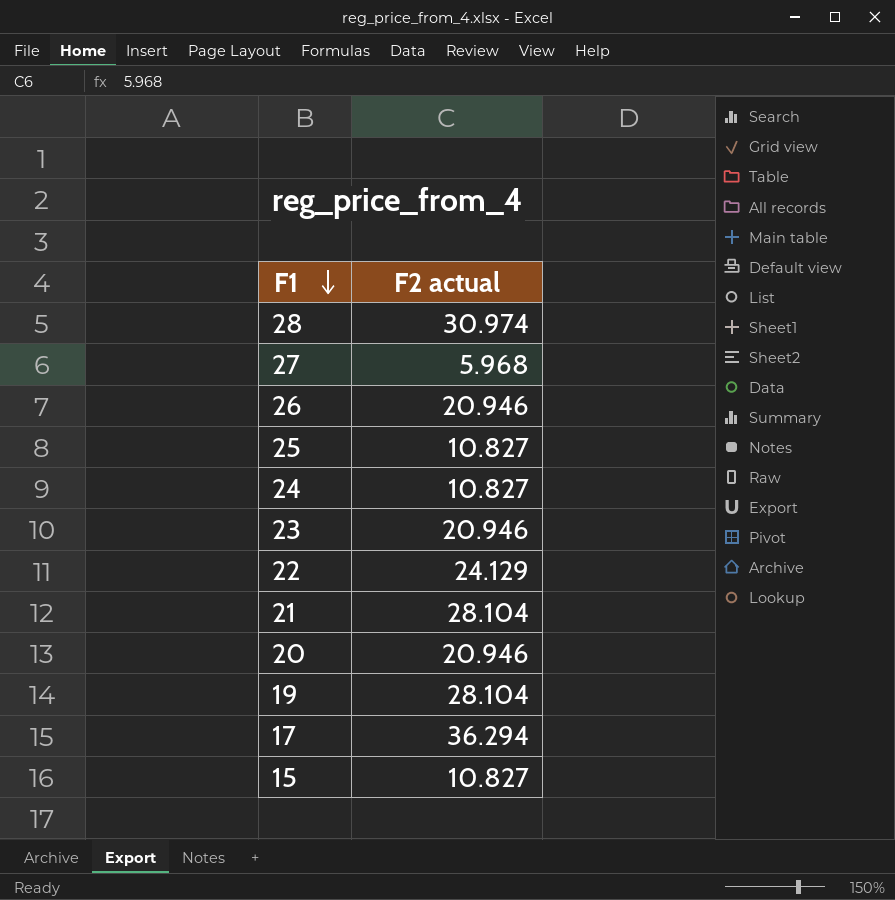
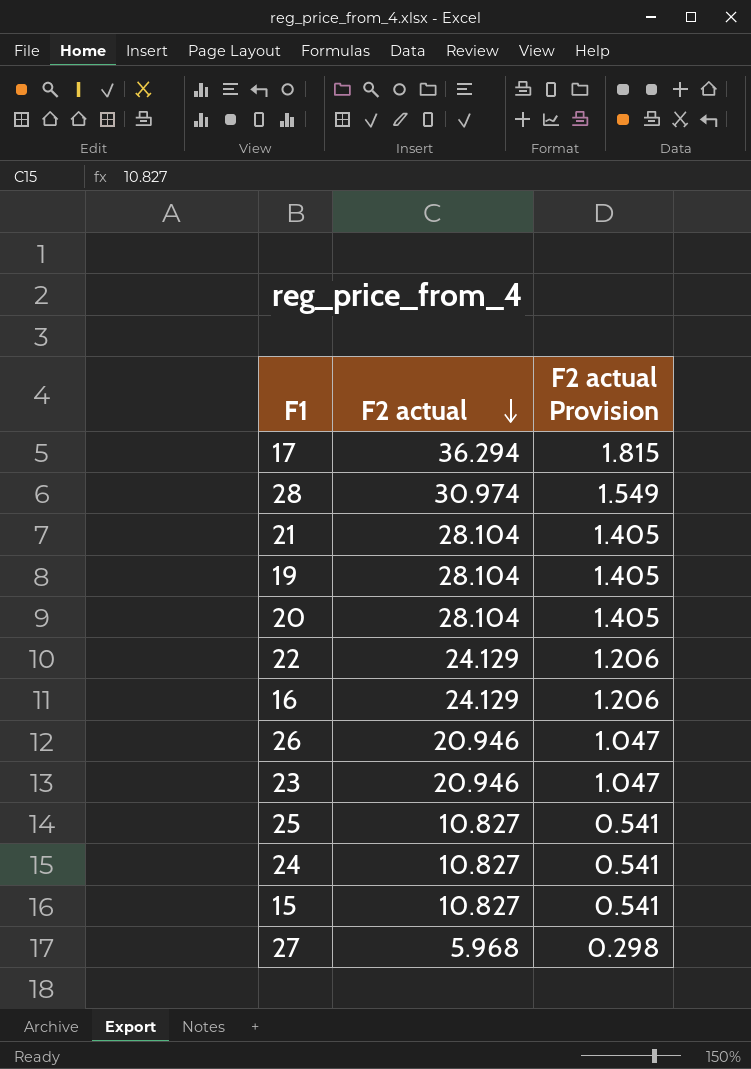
row order: F1 descending -> F2 actual descending
column F2 actual Provision | formula: none -> [F2 actual] * 0.05
20 | F2 actual: 20.946 -> 28.104
row 16: none -> 24.129 | 1.206

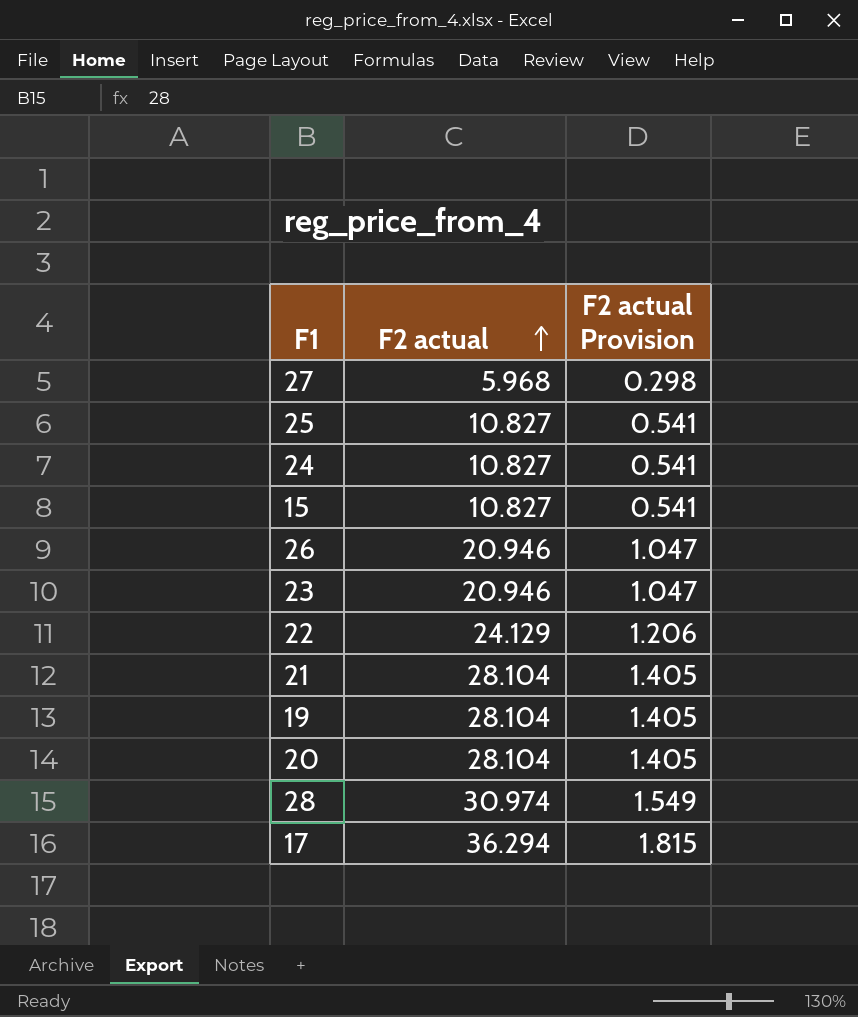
row order: F2 actual descending -> F2 actual ascending
row 16: 24.129 | 1.206 -> none

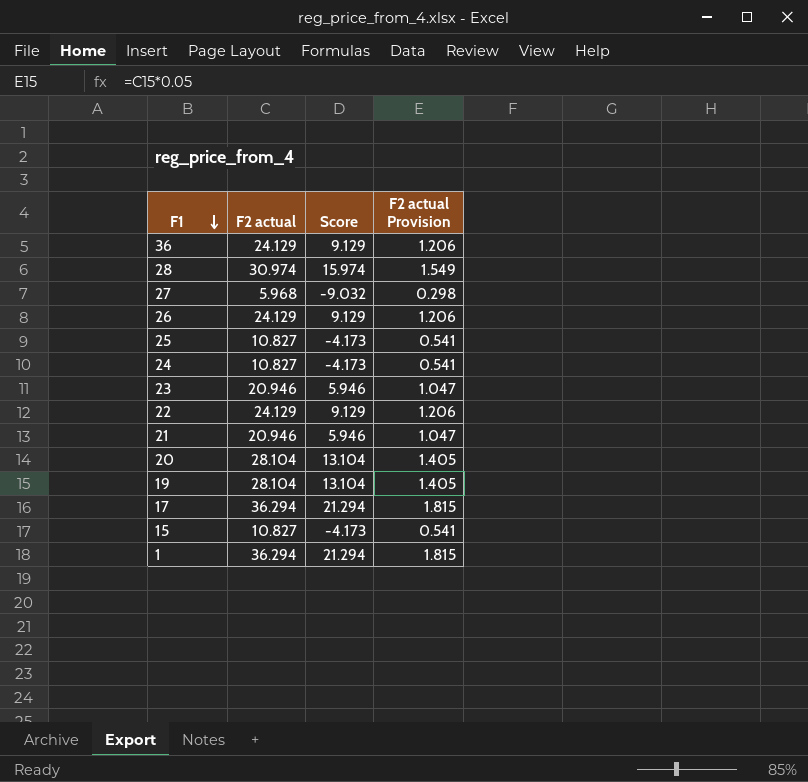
row order: F2 actual ascending -> F1 descending
column Score | formula: none -> [F2 actual] - 15
row 36: none -> 24.129 | 9.129 | 1.206
26 | F2 actual: 20.946 -> 24.129
26 | F2 actual Provision: 1.047 -> 1.206
21 | F2 actual: 28.104 -> 20.946
21 | F2 actual Provision: 1.405 -> 1.047
row 1: none -> 36.294 | 21.294 | 1.815

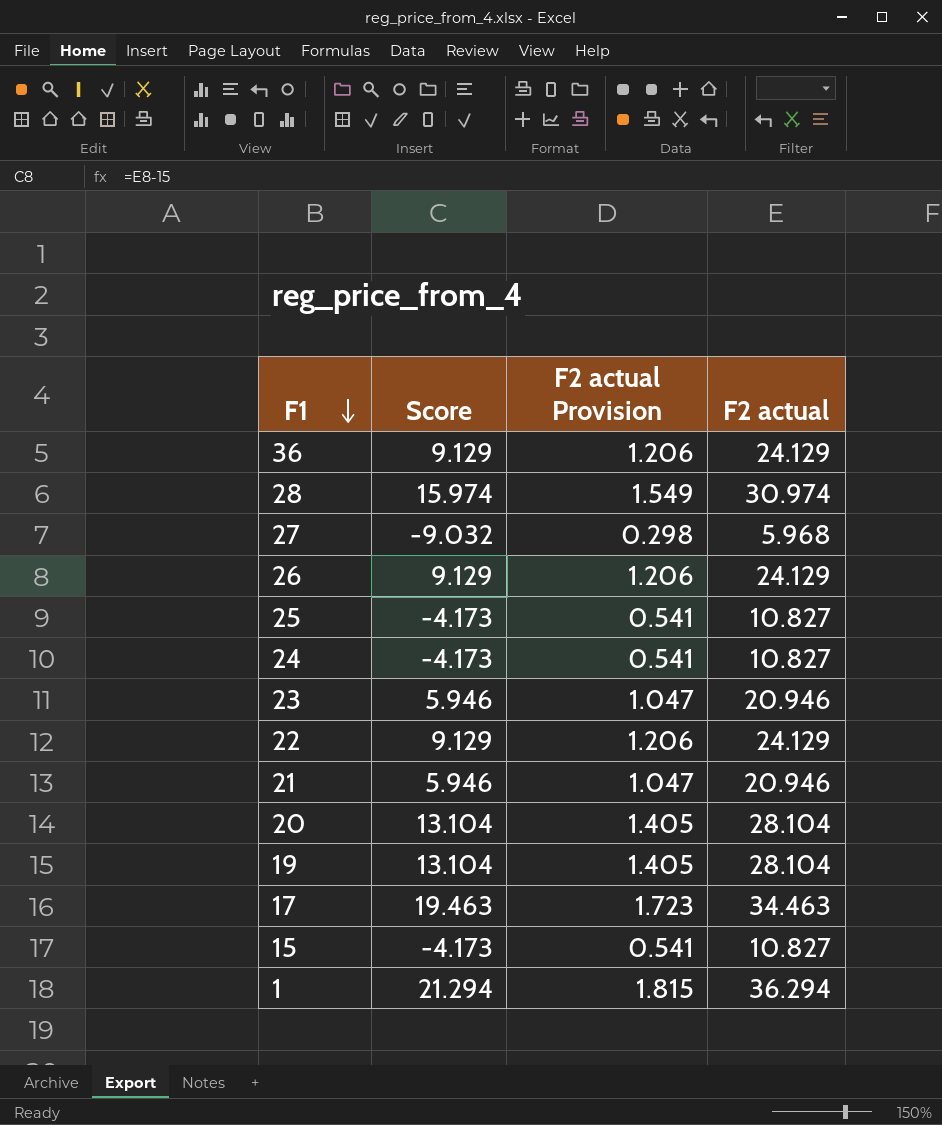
column F2 actual | position: 2 -> 4
17 | Score: 21.294 -> 19.463
17 | F2 actual Provision: 1.815 -> 1.723
17 | F2 actual: 36.294 -> 34.463

